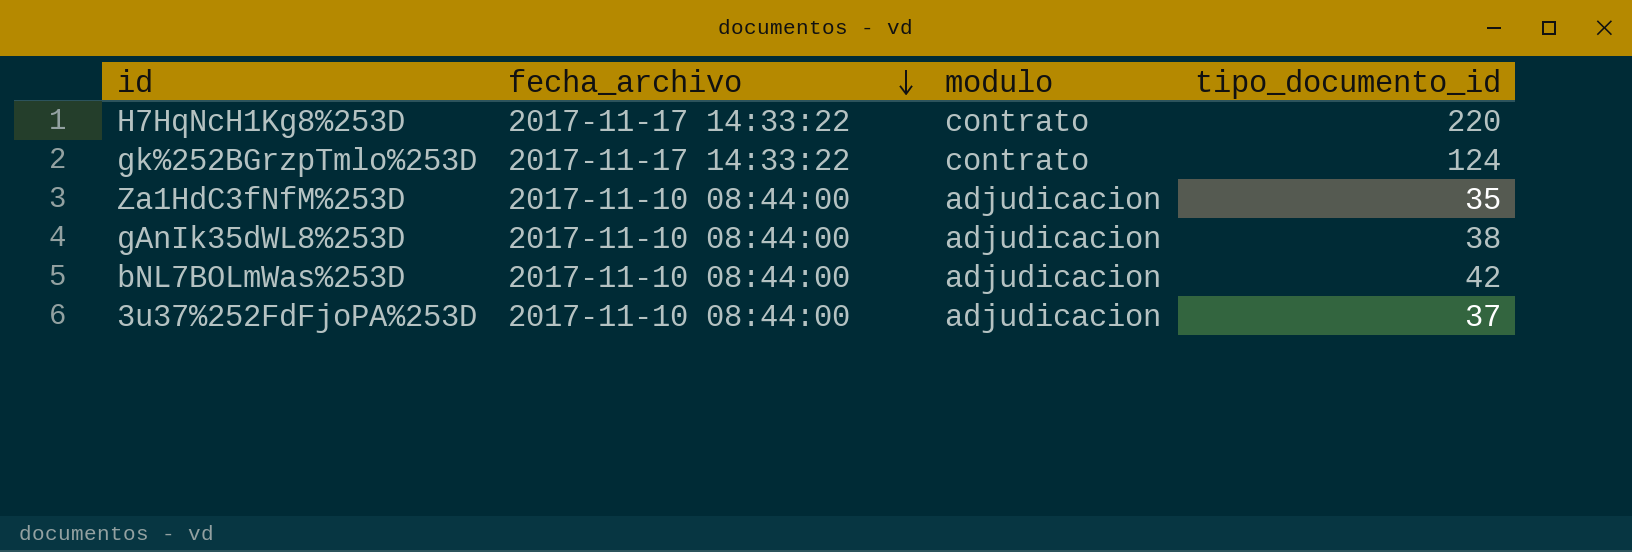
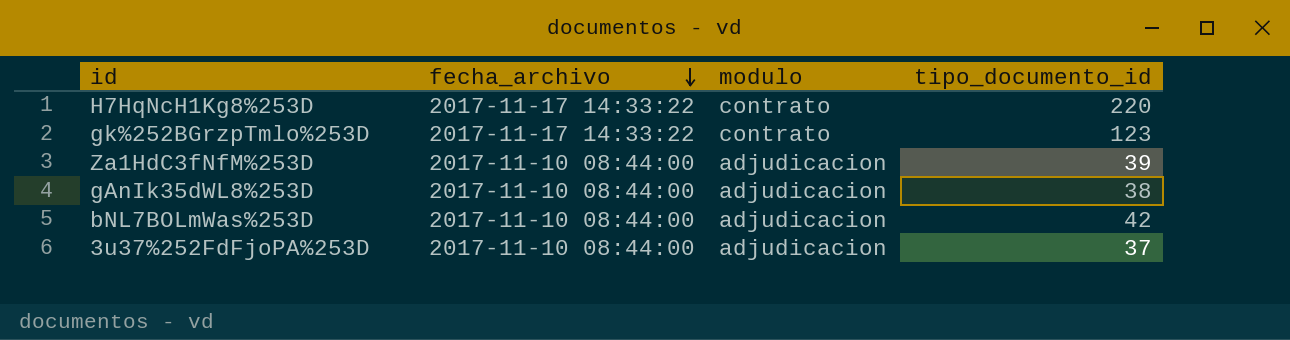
gk%252BGrzpTmlo%253D | tipo_documento_id: 124 -> 123
Za1HdC3fNfM%253D | tipo_documento_id: 35 -> 39

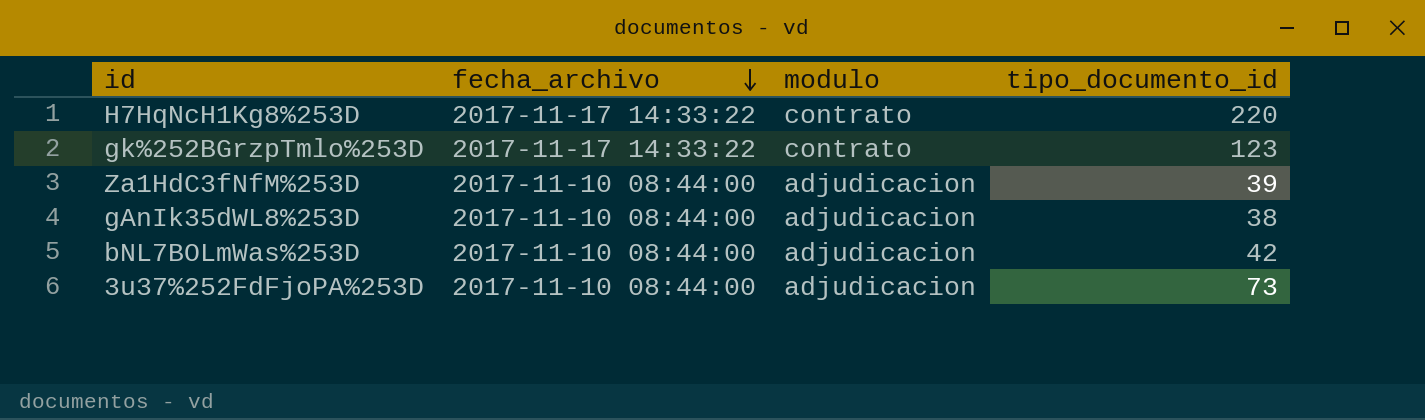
3u37%252FdFjoPA%253D | tipo_documento_id: 37 -> 73

